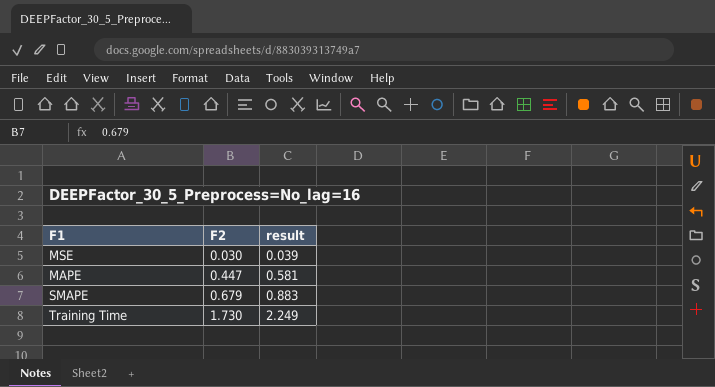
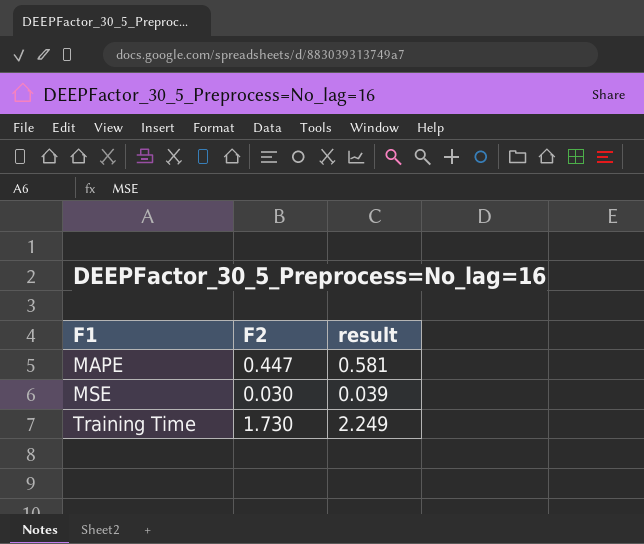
row order: F2 ascending -> F1 ascending
row SMAPE: 0.679 | 0.883 -> none

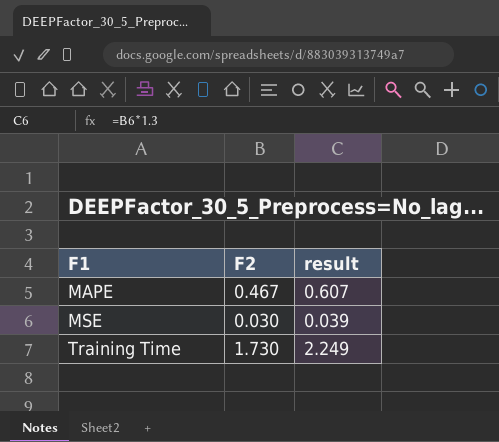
MAPE | F2: 0.447 -> 0.467
MAPE | result: 0.581 -> 0.607

